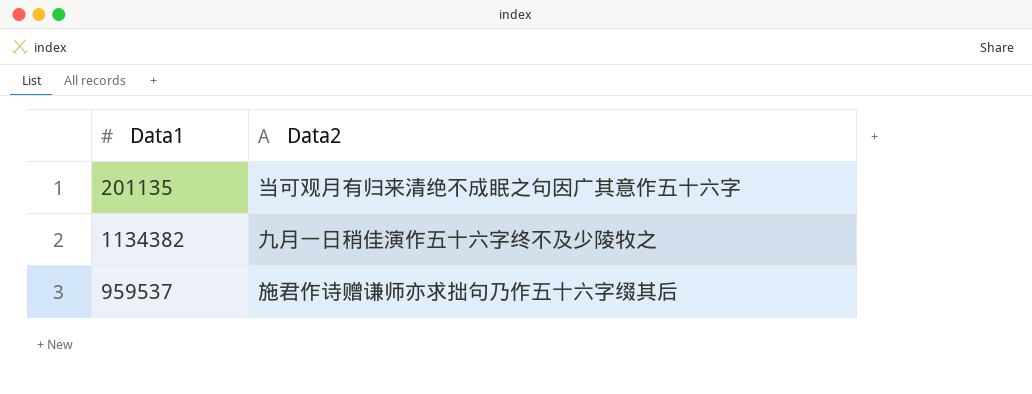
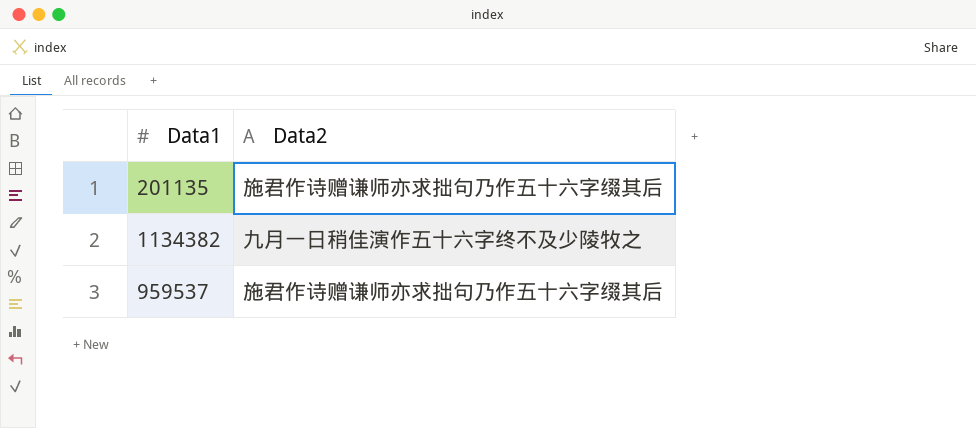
201135 | Data2: 当可观月有归来清绝不成眠之句因广其意作五十六字 -> 施君作诗赠谦师亦求拙句乃作五十六字缀其后

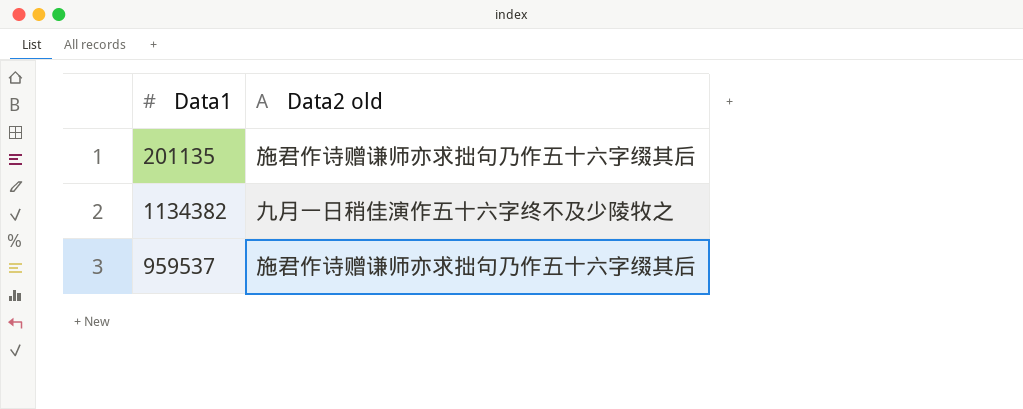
column name: Data2 -> Data2 old

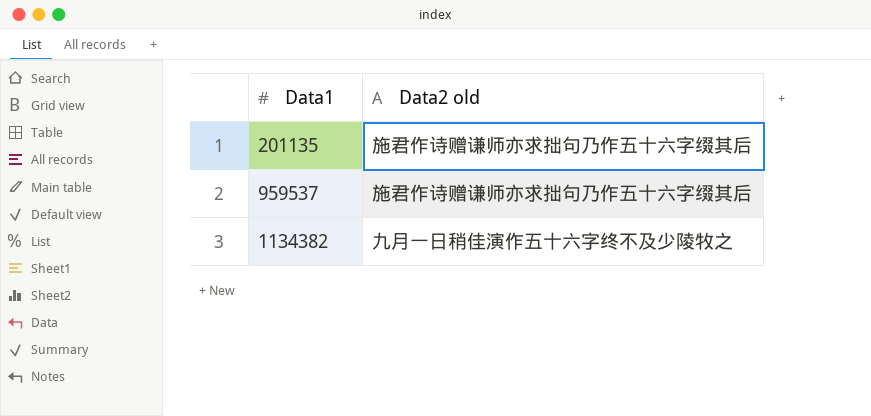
row order: none -> Data1 ascending

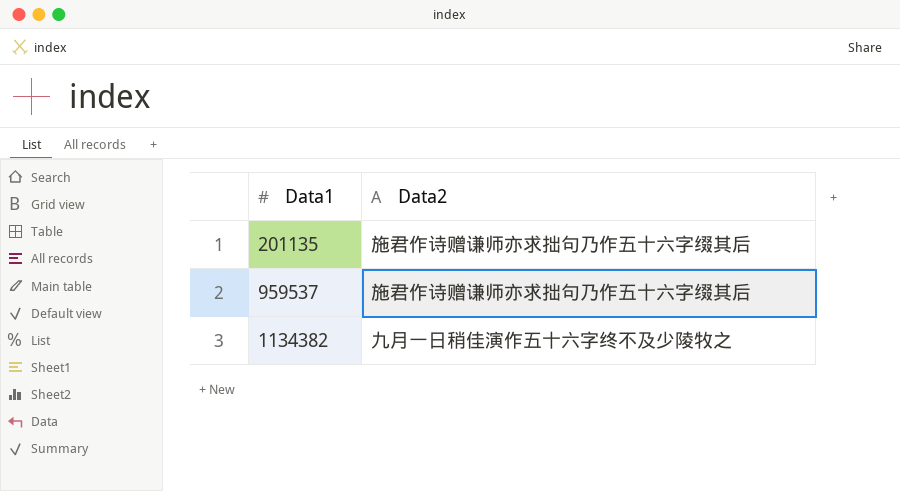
column name: Data2 old -> Data2

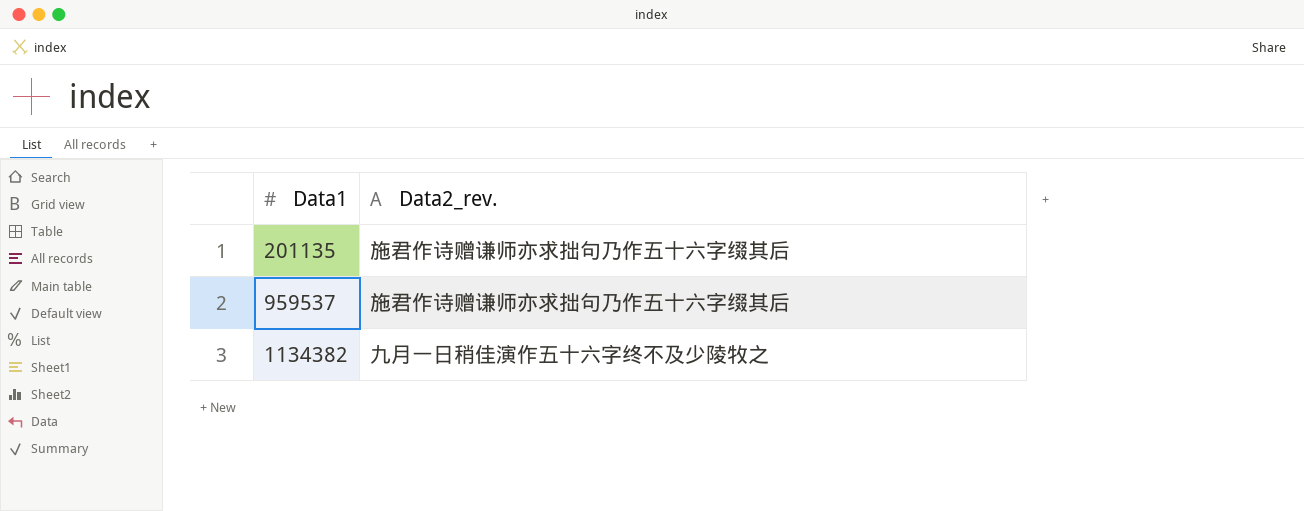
column name: Data2 -> Data2_rev.

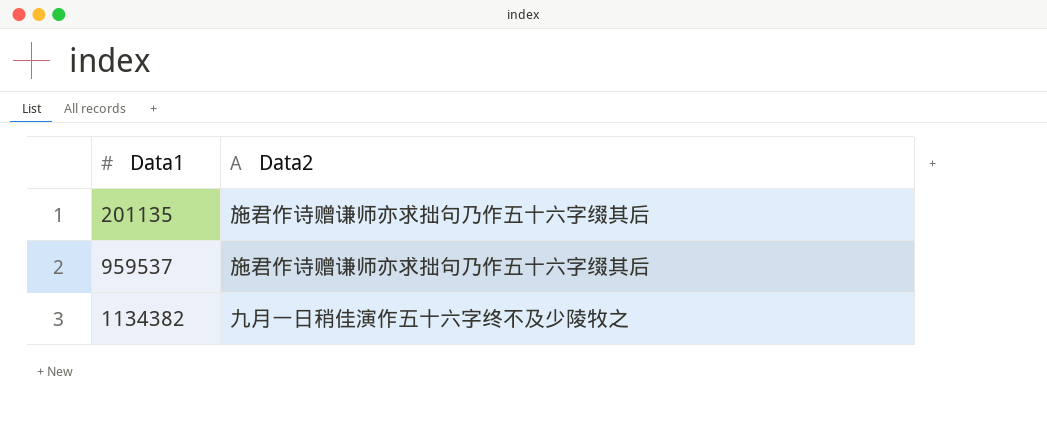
column name: Data2_rev. -> Data2

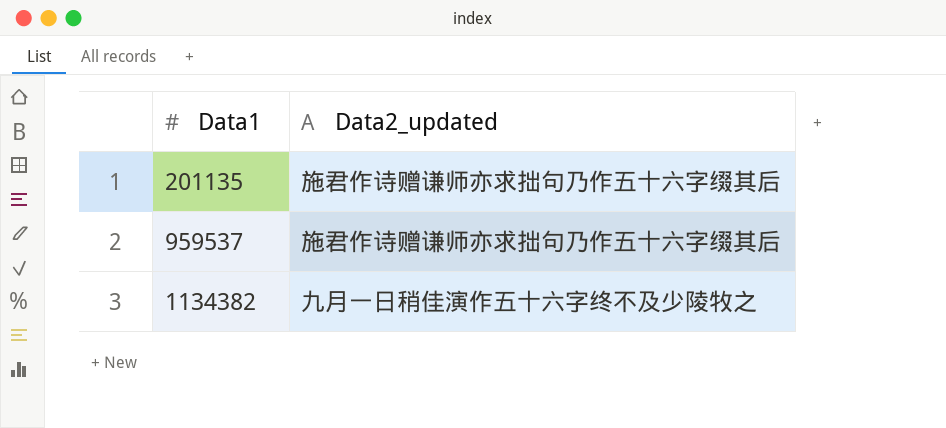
column name: Data2 -> Data2_updated

